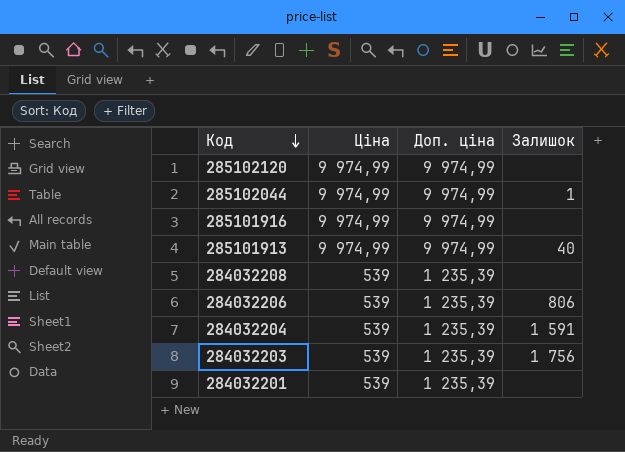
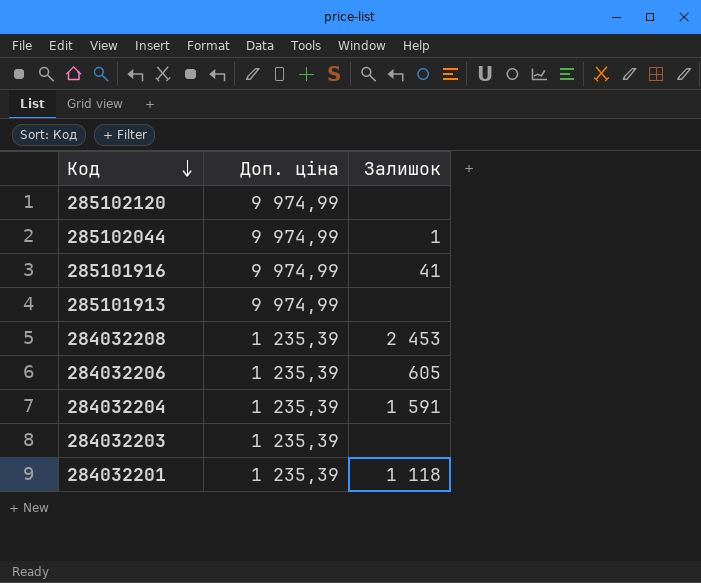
column Ціна | position: 2 -> none
285101916 | Залишок: none -> 41
285101913 | Залишок: 40 -> none
284032208 | Залишок: none -> 2 453
284032206 | Залишок: 806 -> 605
284032203 | Залишок: 1 756 -> none
284032201 | Залишок: none -> 1 118

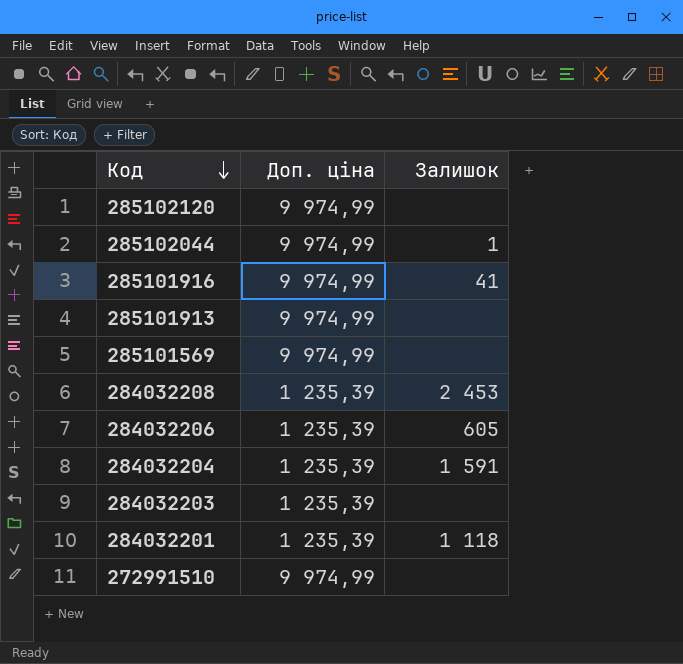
row 285101569: none -> 9 974,99 | none
row 272991510: none -> 9 974,99 | none

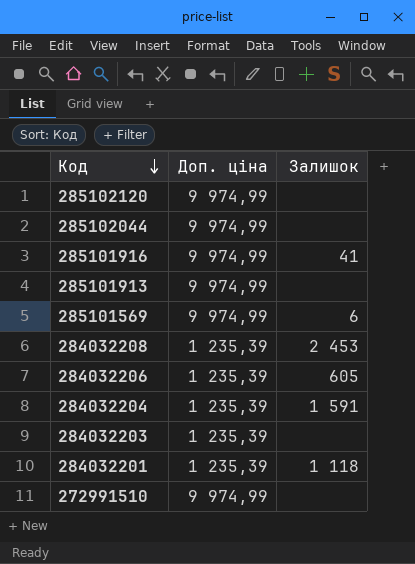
285102044 | Залишок: 1 -> none
285101569 | Залишок: none -> 6

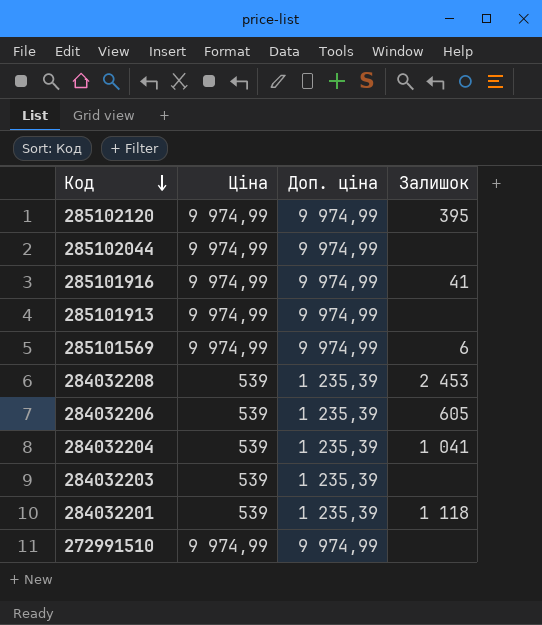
column Ціна | position: none -> 2
285102120 | Залишок: none -> 395
284032204 | Залишок: 1 591 -> 1 041

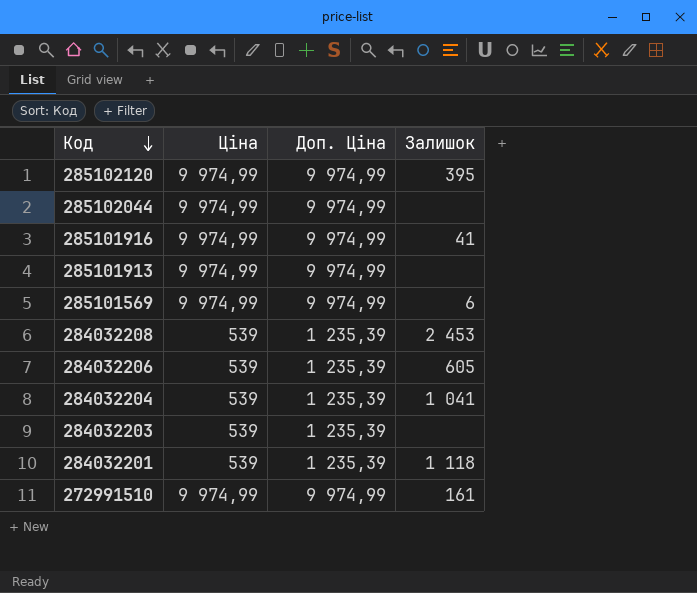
column name: Доп. ціна -> Доп. Ціна
272991510 | Залишок: none -> 161

